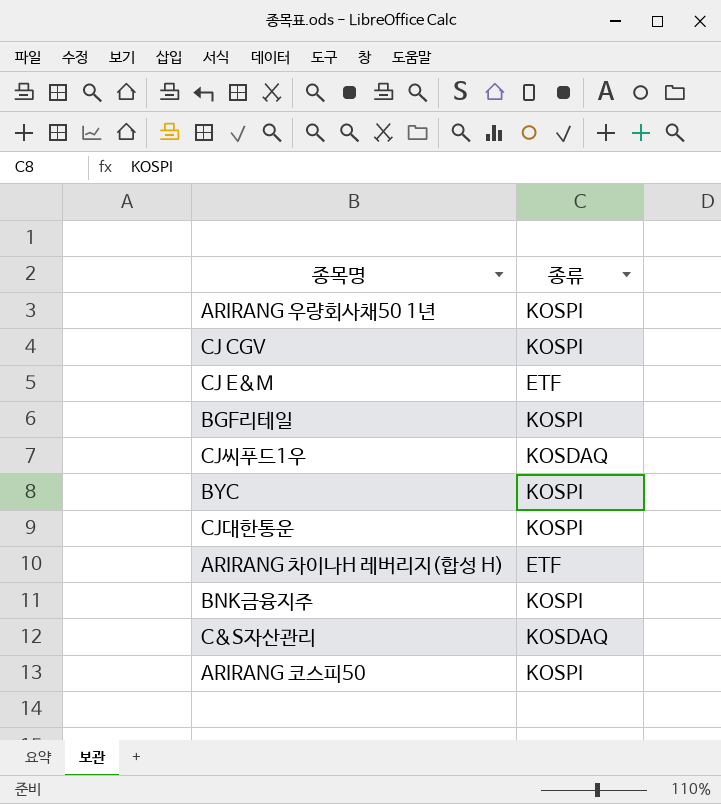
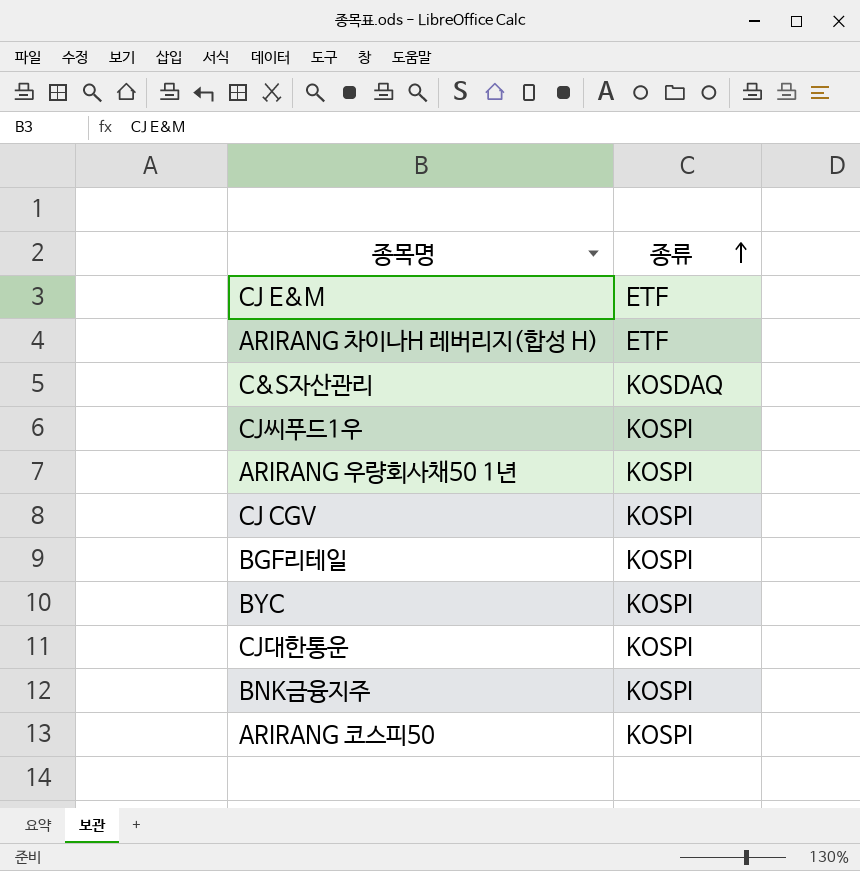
row order: none -> 종류 ascending
CJ씨푸드1우 | 종류: KOSDAQ -> KOSPI

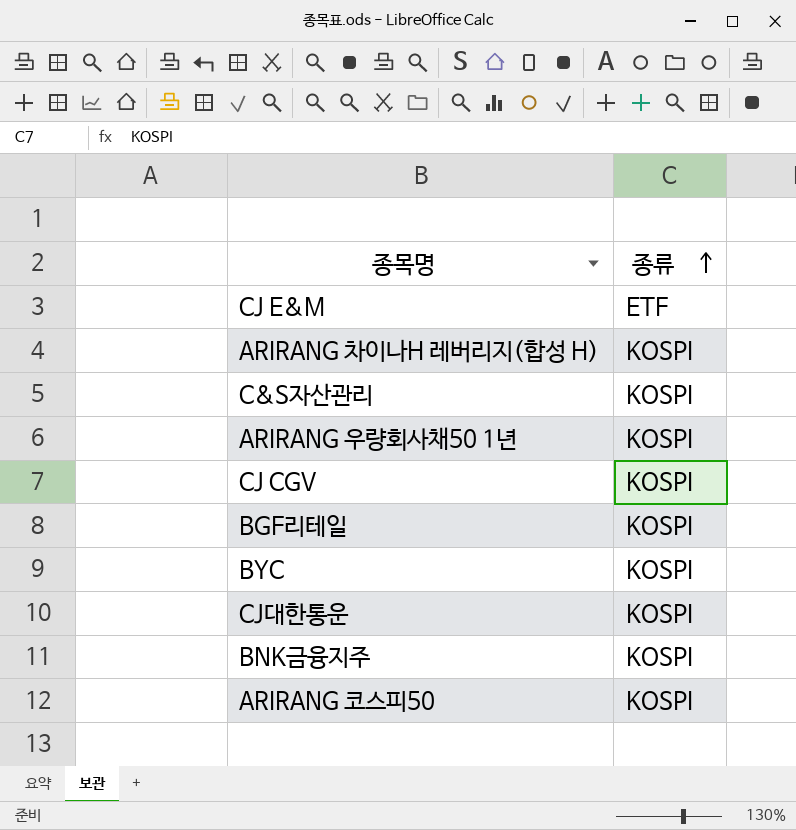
row CJ씨푸드1우: KOSPI -> none
ARIRANG 차이나H 레버리지(합성 H) | 종류: ETF -> KOSPI
C&S자산관리 | 종류: KOSDAQ -> KOSPI

